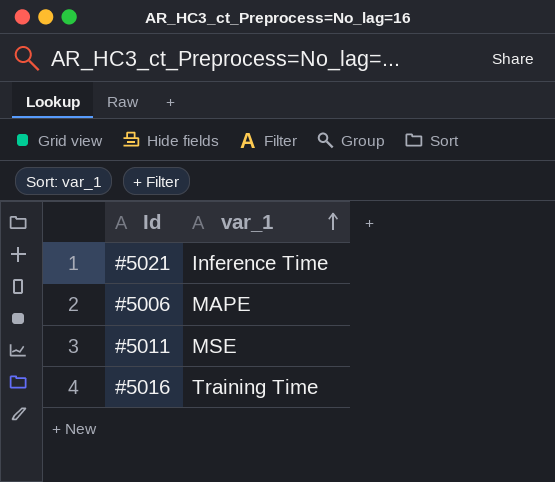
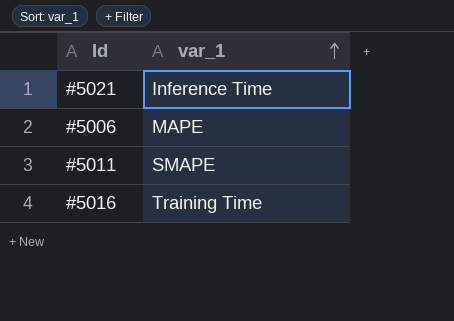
#5011 | var_1: MSE -> SMAPE

